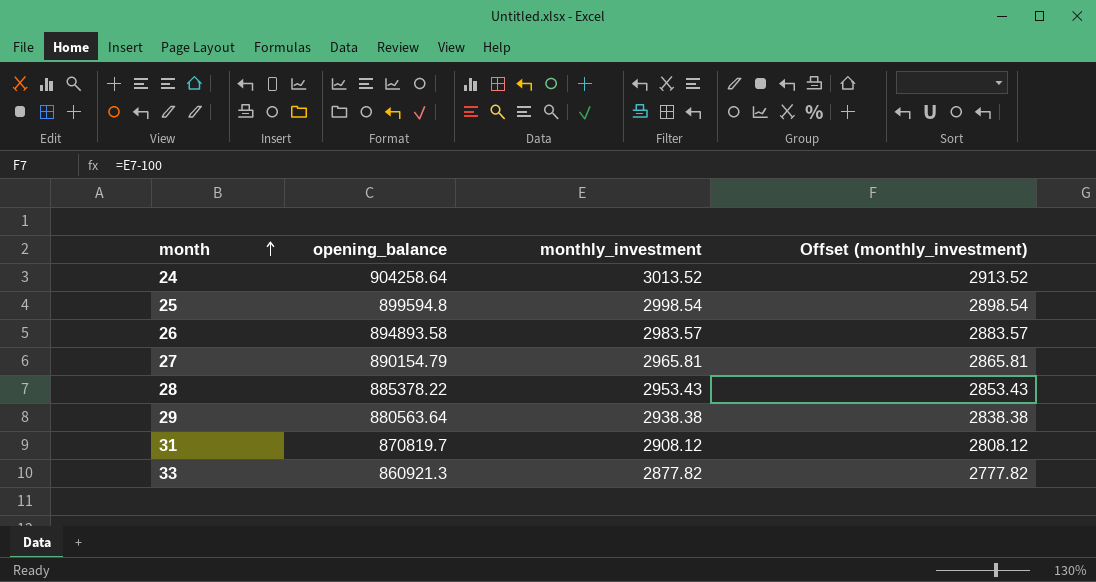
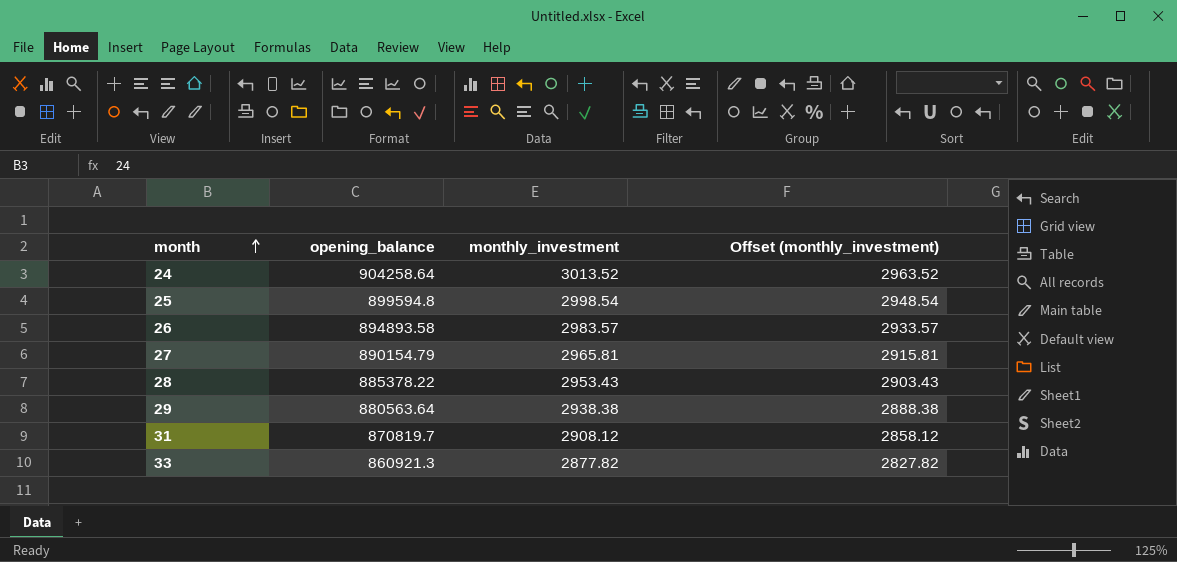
column Offset (monthly_investment) | formula: [monthly_investment] - 100 -> [monthly_investment] - 50

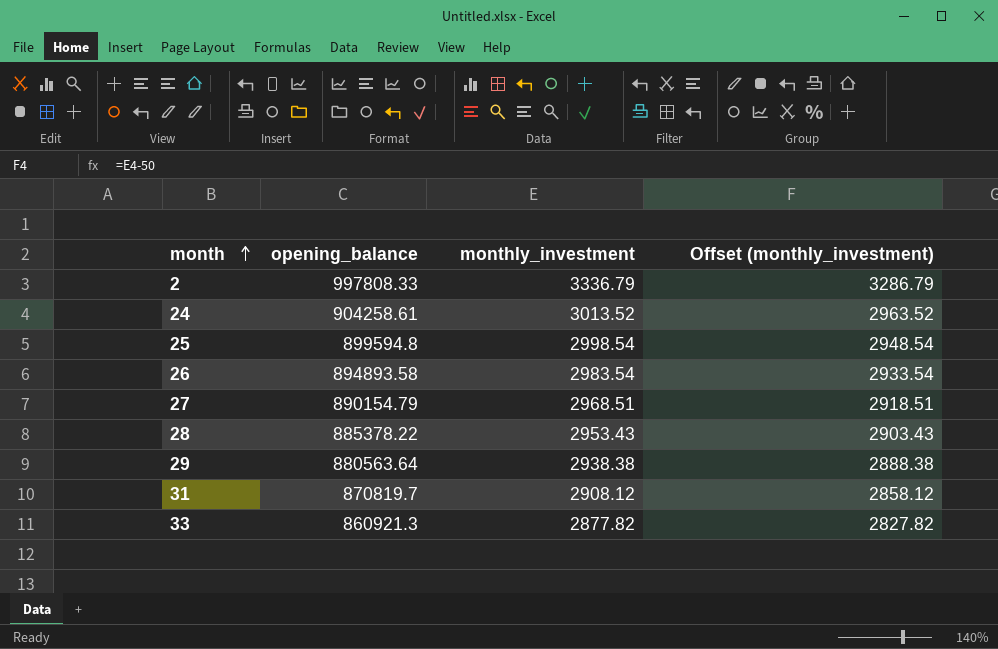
row 2: none -> 997808.33 | 3336.79 | 3286.79
24 | opening_balance: 904258.64 -> 904258.61
26 | monthly_investment: 2983.57 -> 2983.54
26 | Offset (monthly_investment): 2933.57 -> 2933.54
27 | monthly_investment: 2965.81 -> 2968.51
27 | Offset (monthly_investment): 2915.81 -> 2918.51

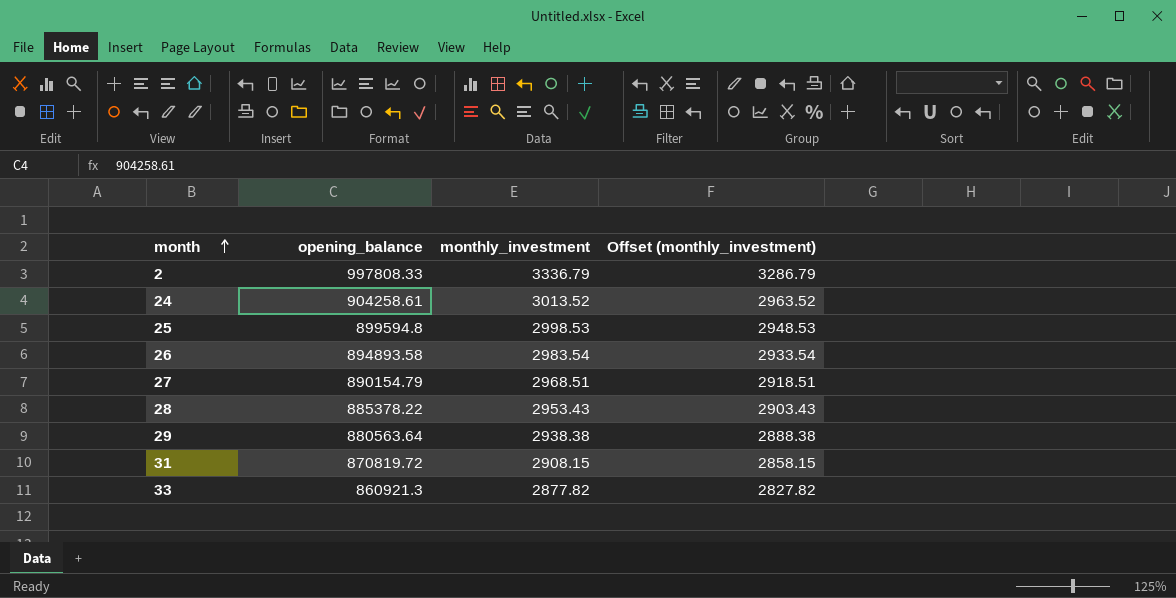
25 | monthly_investment: 2998.54 -> 2998.53
25 | Offset (monthly_investment): 2948.54 -> 2948.53
31 | opening_balance: 870819.7 -> 870819.72
31 | monthly_investment: 2908.12 -> 2908.15
31 | Offset (monthly_investment): 2858.12 -> 2858.15

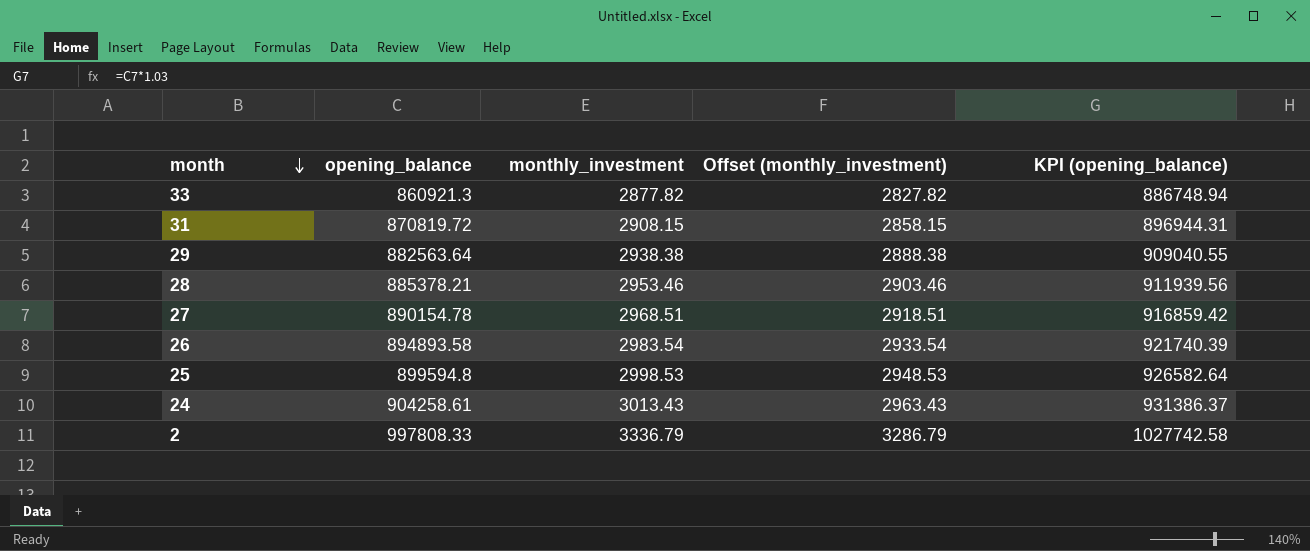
row order: month ascending -> month descending
column KPI (opening_balance) | formula: none -> [opening_balance] * 1.03
29 | opening_balance: 880563.64 -> 882563.64
28 | opening_balance: 885378.22 -> 885378.21
28 | monthly_investment: 2953.43 -> 2953.46
28 | Offset (monthly_investment): 2903.43 -> 2903.46
27 | opening_balance: 890154.79 -> 890154.78
24 | monthly_investment: 3013.52 -> 3013.43
24 | Offset (monthly_investment): 2963.52 -> 2963.43

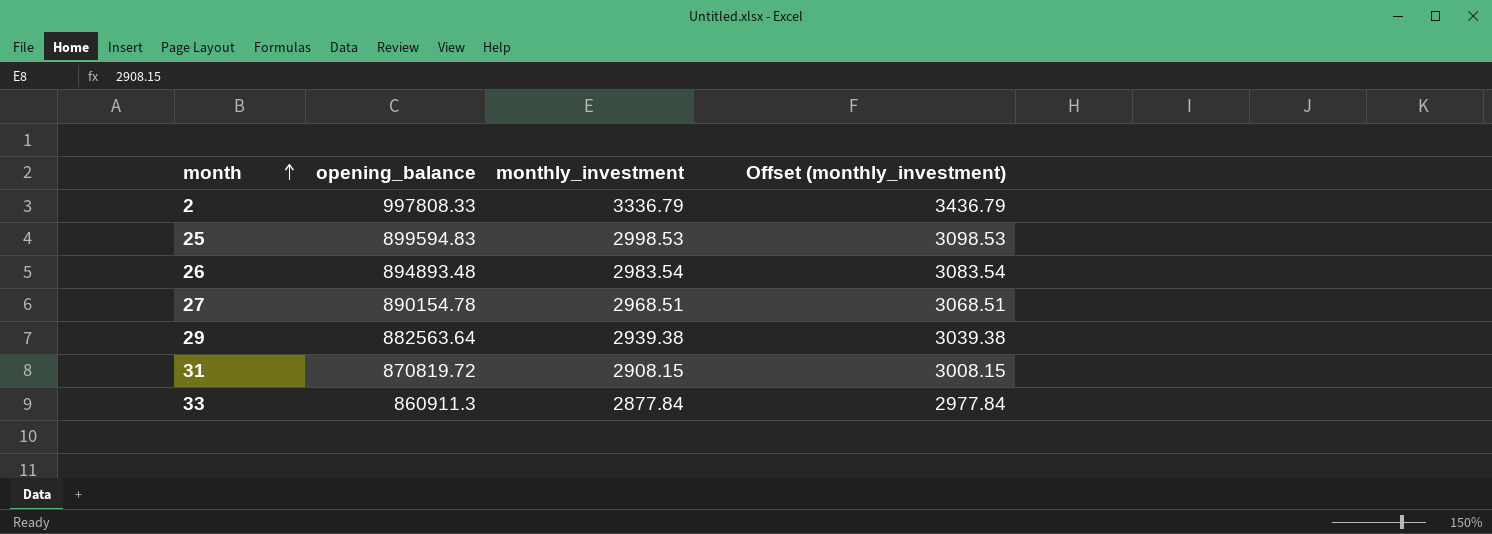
row order: month descending -> month ascending
column KPI (opening_balance) | formula: [opening_balance] * 1.03 -> none
column Offset (monthly_investment) | formula: [monthly_investment] - 50 -> [monthly_investment] + 100
row 28: 885378.21 | 2953.46 | 2903.46 | 911939.56 -> none
row 24: 904258.61 | 3013.43 | 2963.43 | 931386.37 -> none
25 | opening_balance: 899594.8 -> 899594.83
26 | opening_balance: 894893.58 -> 894893.48
29 | monthly_investment: 2938.38 -> 2939.38
33 | opening_balance: 860921.3 -> 860911.3
33 | monthly_investment: 2877.82 -> 2877.84

